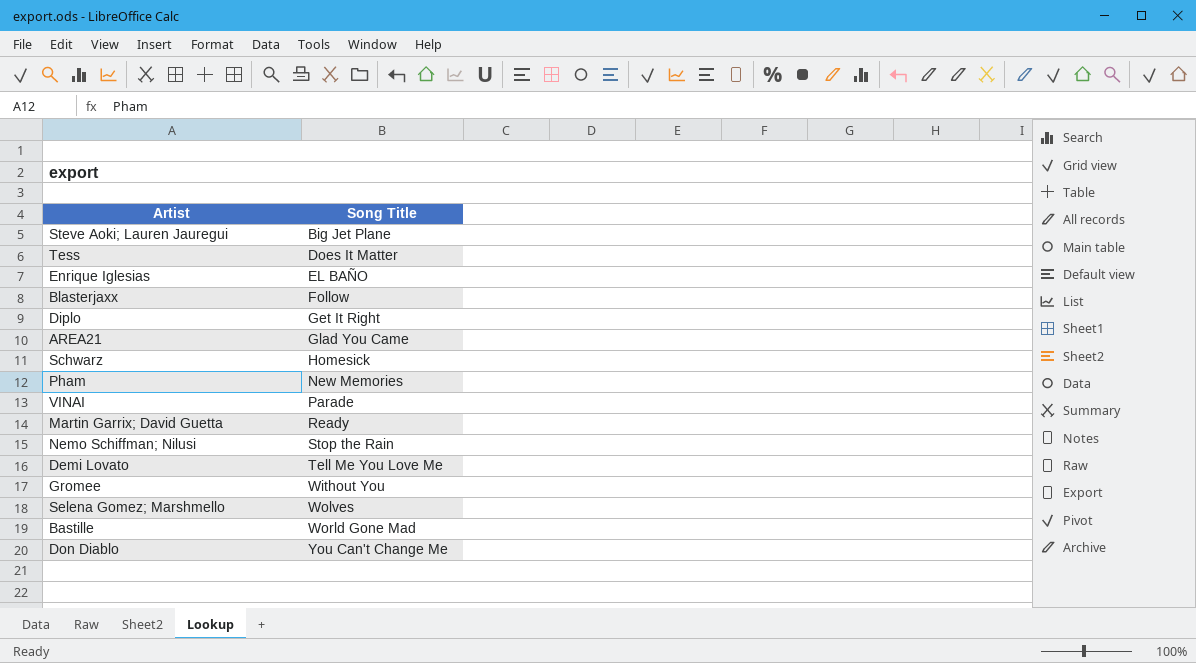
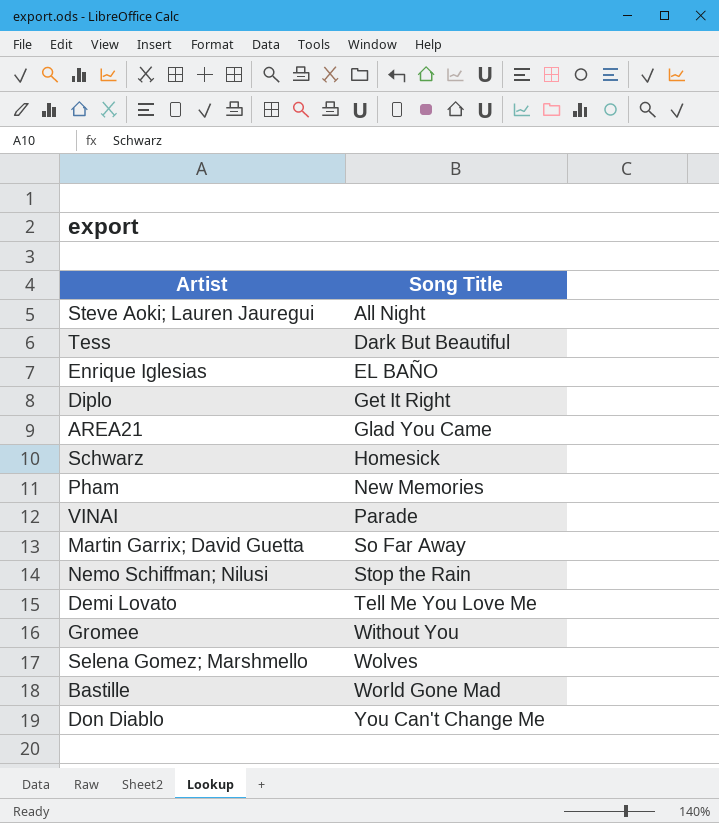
row Blasterjaxx: Follow -> none
Steve Aoki; Lauren Jauregui | Song Title: Big Jet Plane -> All Night
Tess | Song Title: Does It Matter -> Dark But Beautiful
Martin Garrix; David Guetta | Song Title: Ready -> So Far Away

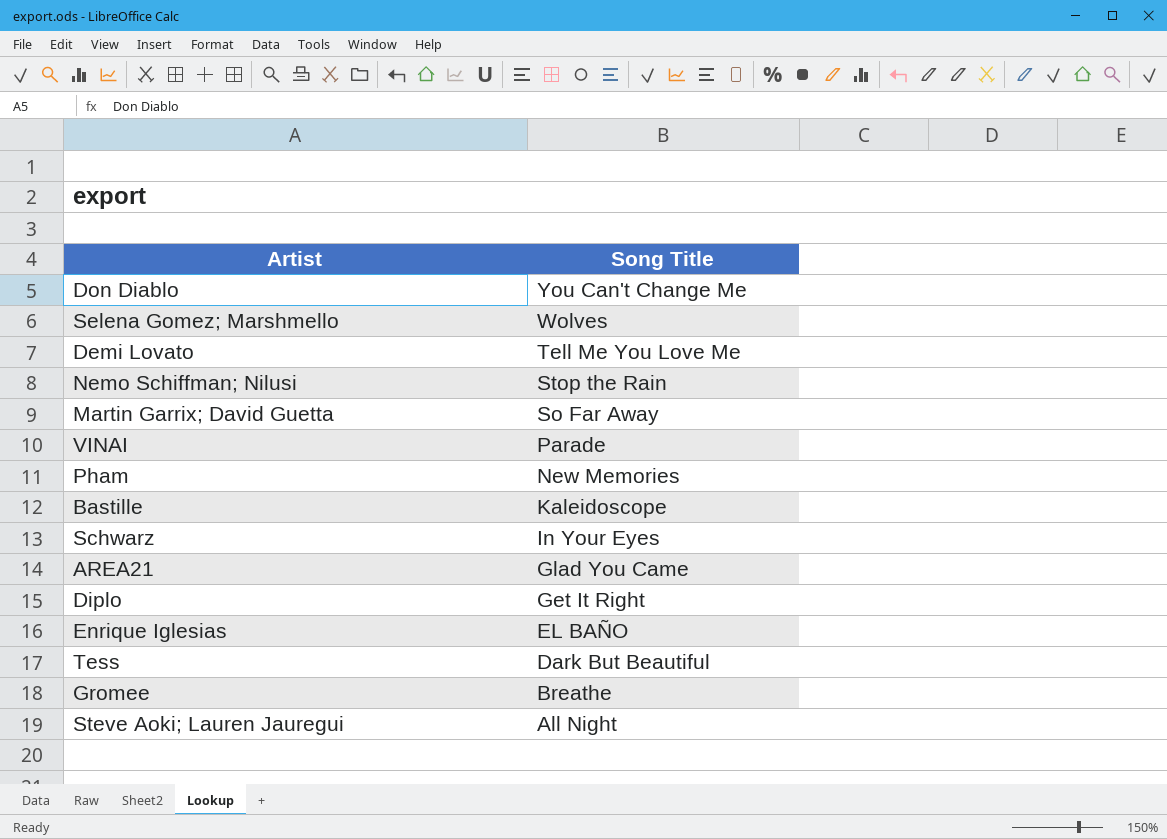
row order: Song Title ascending -> Song Title descending
Bastille | Song Title: World Gone Mad -> Kaleidoscope
Schwarz | Song Title: Homesick -> In Your Eyes
Gromee | Song Title: Without You -> Breathe

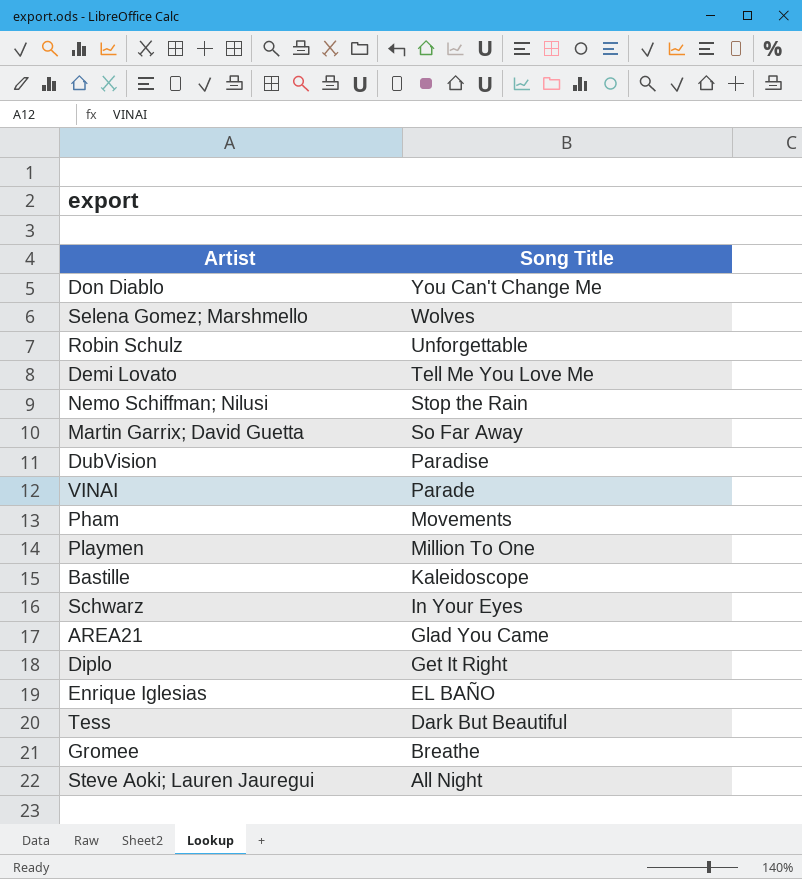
row Robin Schulz: none -> Unforgettable
row DubVision: none -> Paradise
Pham | Song Title: New Memories -> Movements
row Playmen: none -> Million To One

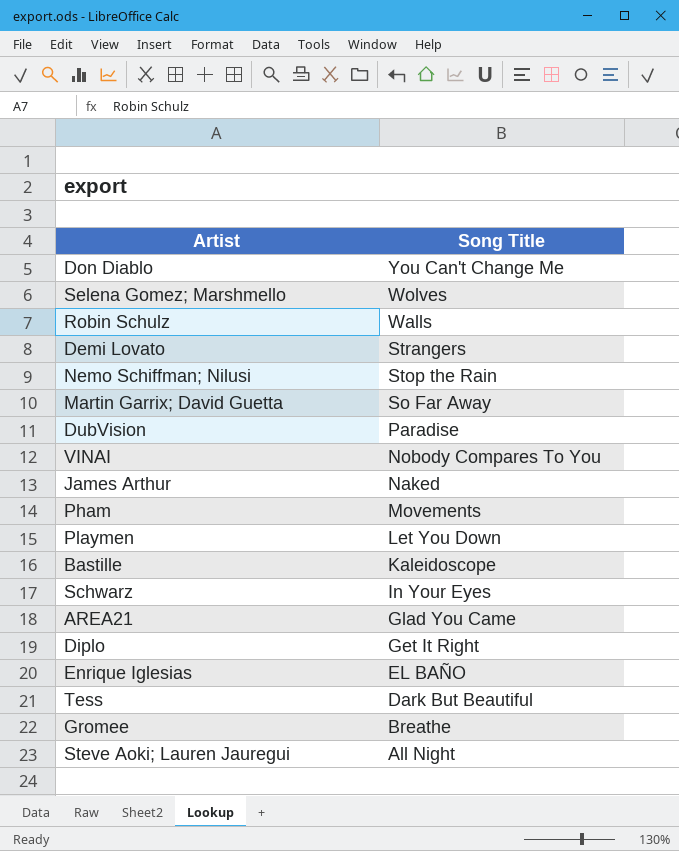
Robin Schulz | Song Title: Unforgettable -> Walls
Demi Lovato | Song Title: Tell Me You Love Me -> Strangers
VINAI | Song Title: Parade -> Nobody Compares To You
row James Arthur: none -> Naked
Playmen | Song Title: Million To One -> Let You Down

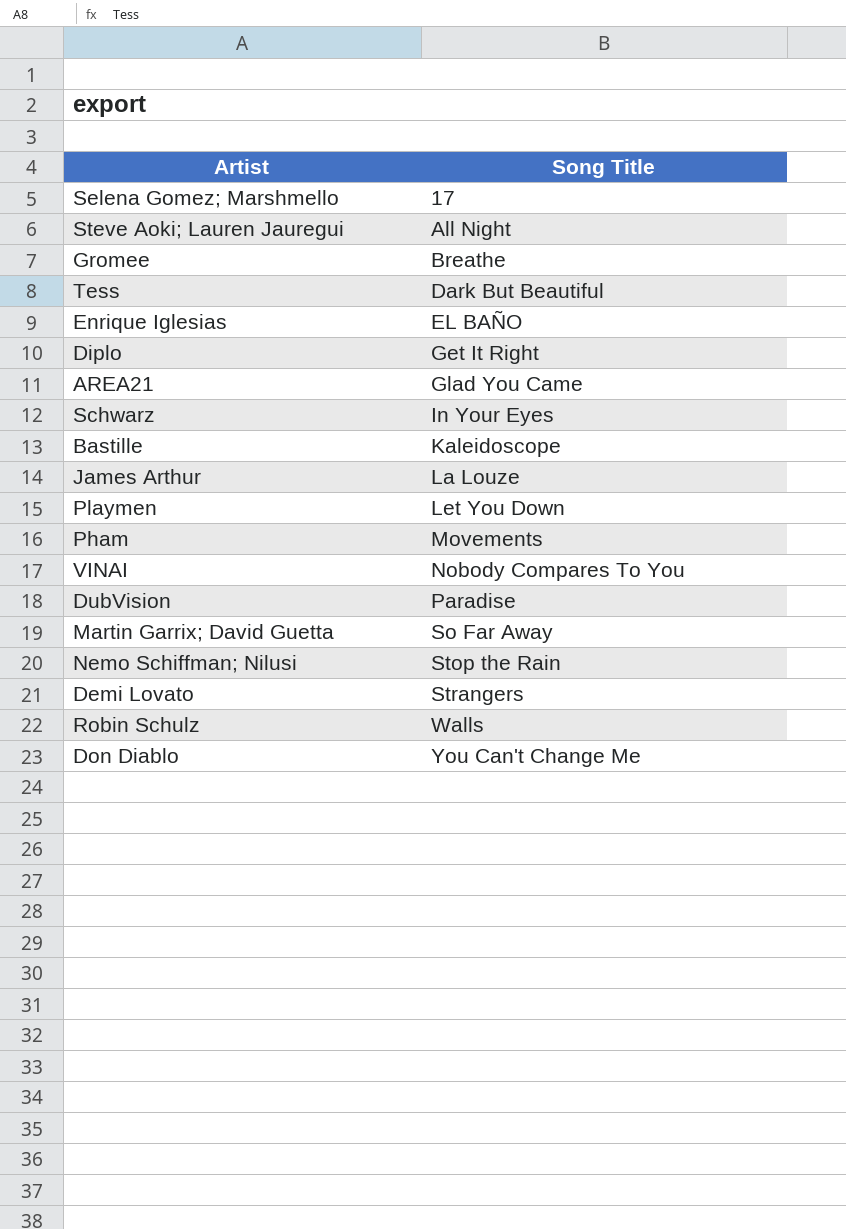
row order: Song Title descending -> Song Title ascending
Selena Gomez; Marshmello | Song Title: Wolves -> 17
James Arthur | Song Title: Naked -> La Louze

